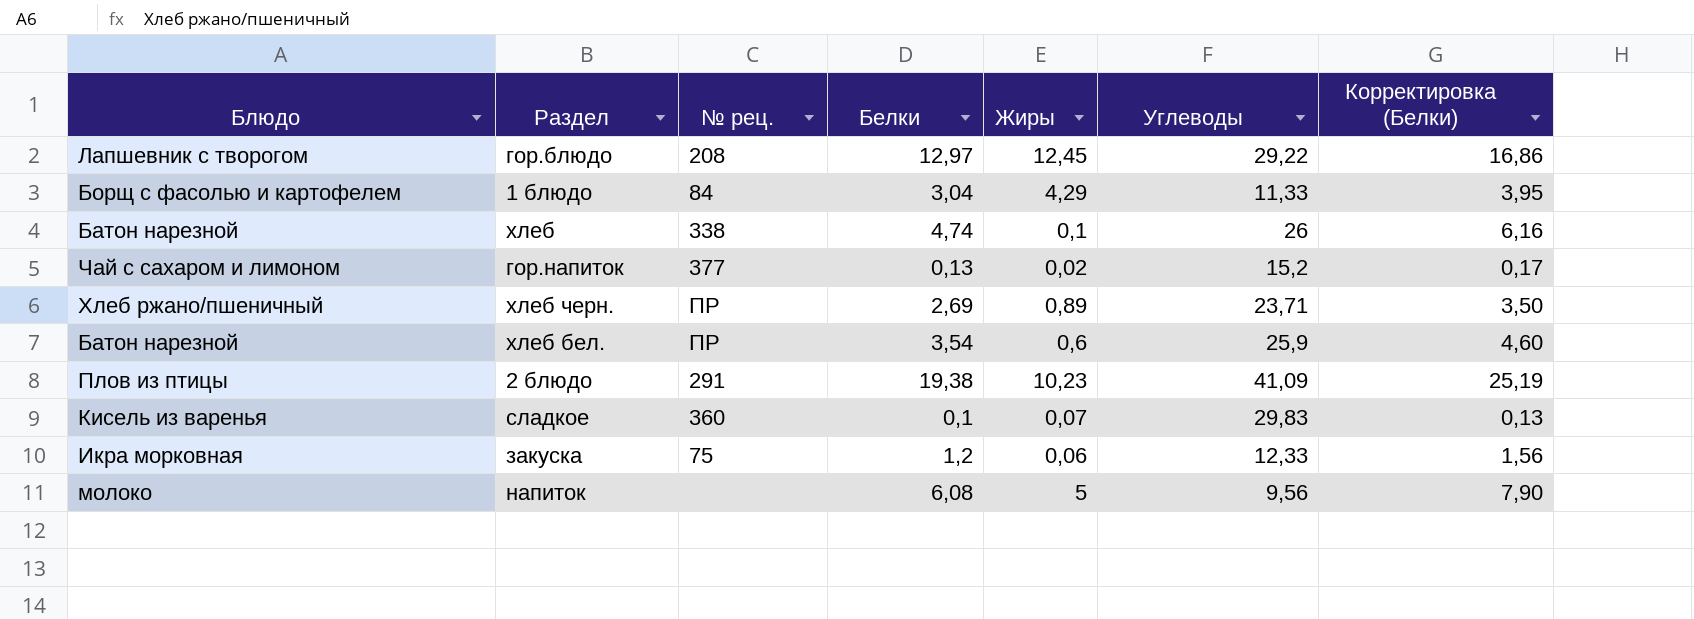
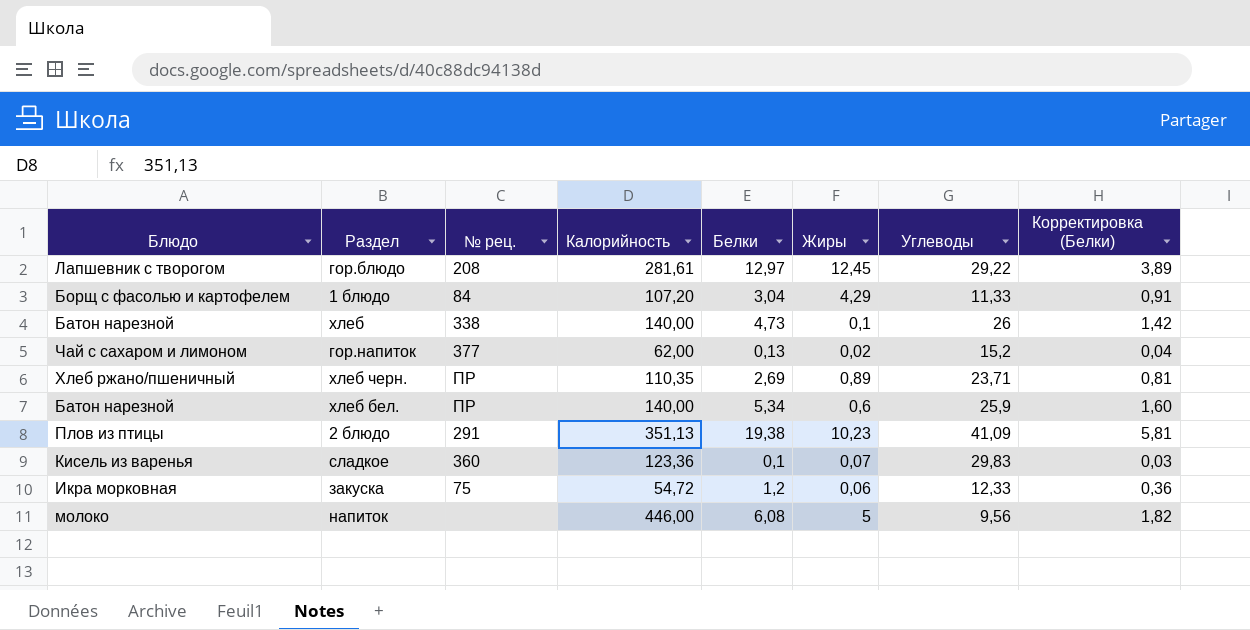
column Калорийность | position: none -> 4
column Корректировка (Белки) | formula: [Белки] * 1,3 -> [Белки] * 0,3
хлеб | Белки: 4,74 -> 4,73
хлеб бел. | Белки: 3,54 -> 5,34

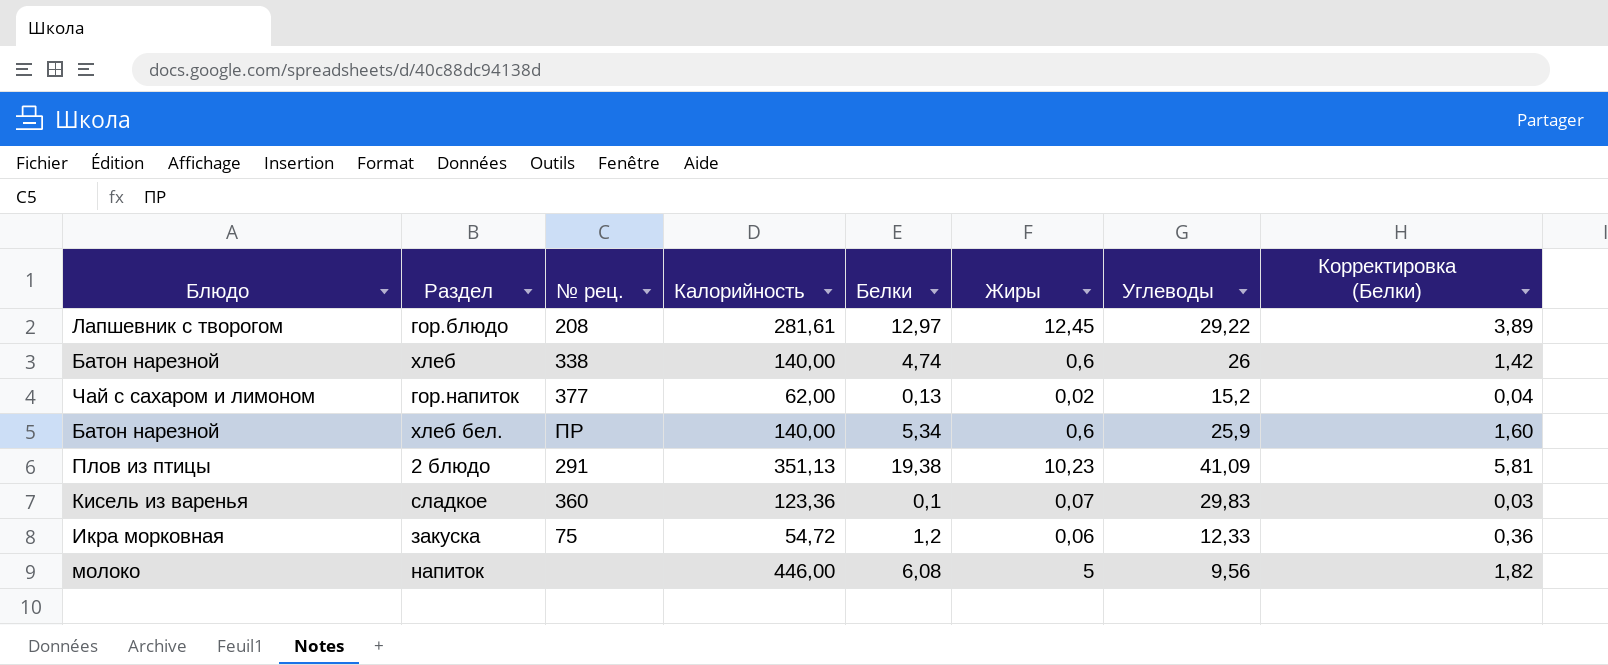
row 1 блюдо: Борщ с фасолью и картофелем | 84 | 107,20 | 3,04 | 4,29 | 11,33 | 0,91 -> none
row хлеб черн.: Хлеб ржано/пшеничный | ПР | 110,35 | 2,69 | 0,89 | 23,71 | 0,81 -> none
хлеб | Белки: 4,73 -> 4,74
хлеб | Жиры: 0,1 -> 0,6

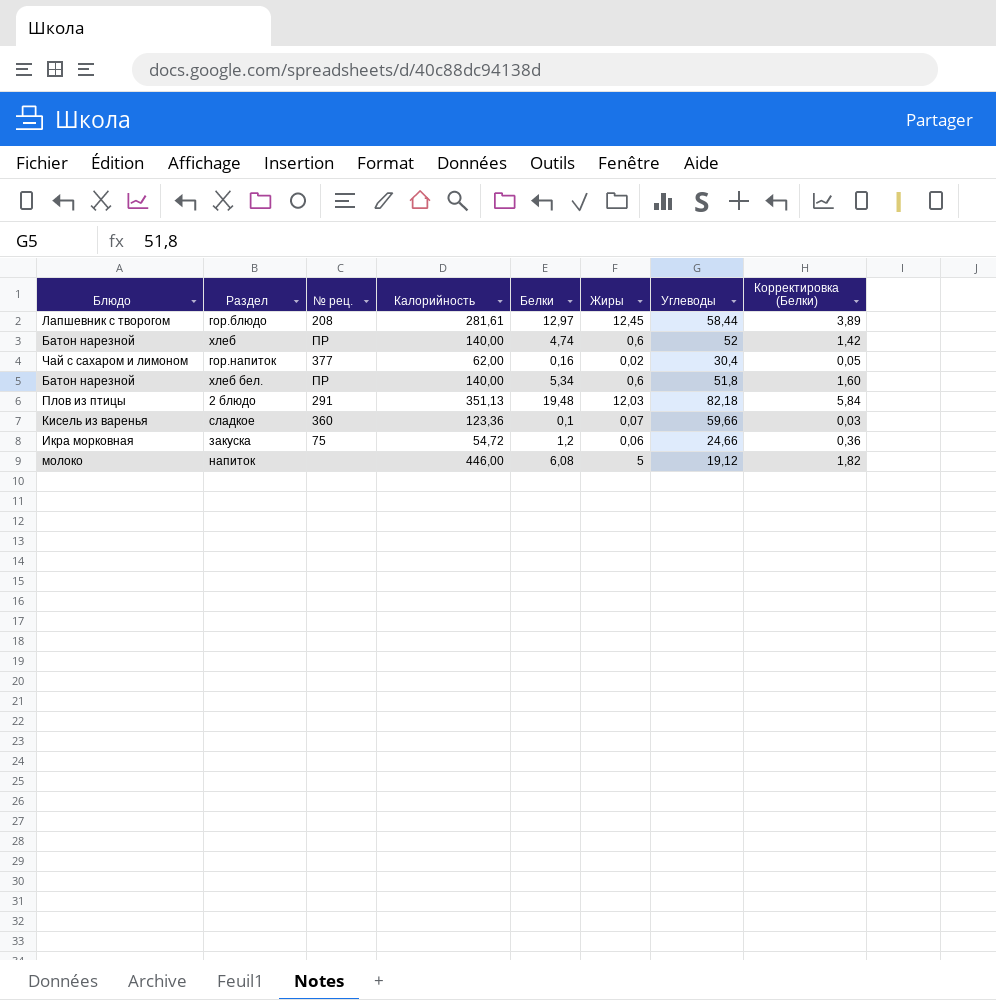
гор.блюдо | Углеводы: 29,22 -> 58,44
хлеб | № рец.: 338 -> ПР
хлеб | Углеводы: 26 -> 52
гор.напиток | Белки: 0,13 -> 0,16
гор.напиток | Углеводы: 15,2 -> 30,4
гор.напиток | Корректировка (Белки): 0,04 -> 0,05
хлеб бел. | Углеводы: 25,9 -> 51,8
2 блюдо | Белки: 19,38 -> 19,48
2 блюдо | Жиры: 10,23 -> 12,03
2 блюдо | Углеводы: 41,09 -> 82,18
2 блюдо | Корректировка (Белки): 5,81 -> 5,84
сладкое | Углеводы: 29,83 -> 59,66
закуска | Углеводы: 12,33 -> 24,66
напиток | Углеводы: 9,56 -> 19,12

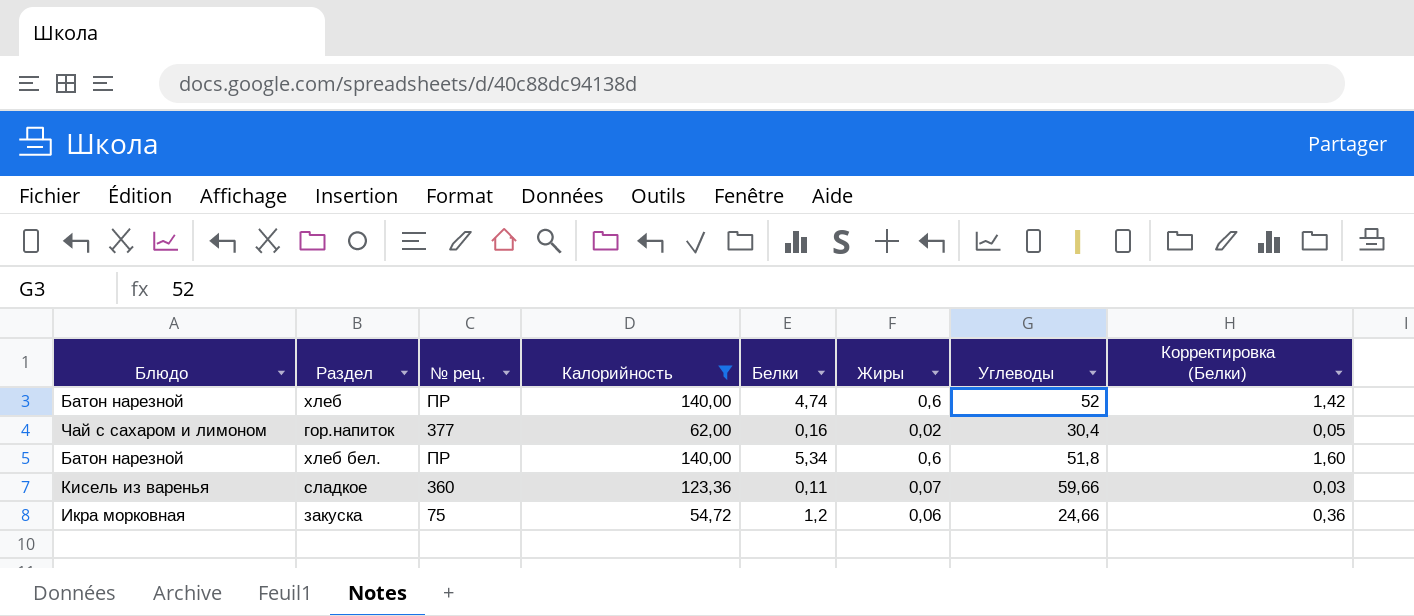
filter: none -> Калорийность <= 140,00
сладкое | Белки: 0,1 -> 0,11

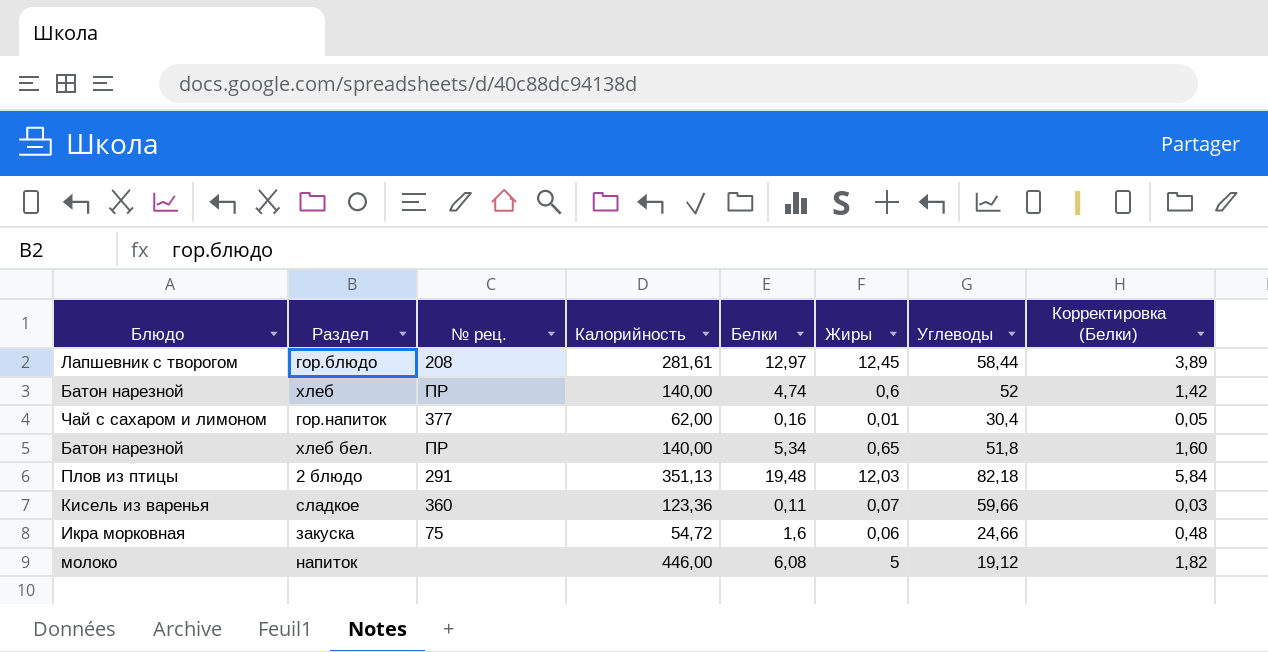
filter: Калорийность <= 140,00 -> none
гор.напиток | Жиры: 0,02 -> 0,01
хлеб бел. | Жиры: 0,6 -> 0,65
закуска | Белки: 1,2 -> 1,6
закуска | Корректировка (Белки): 0,36 -> 0,48

